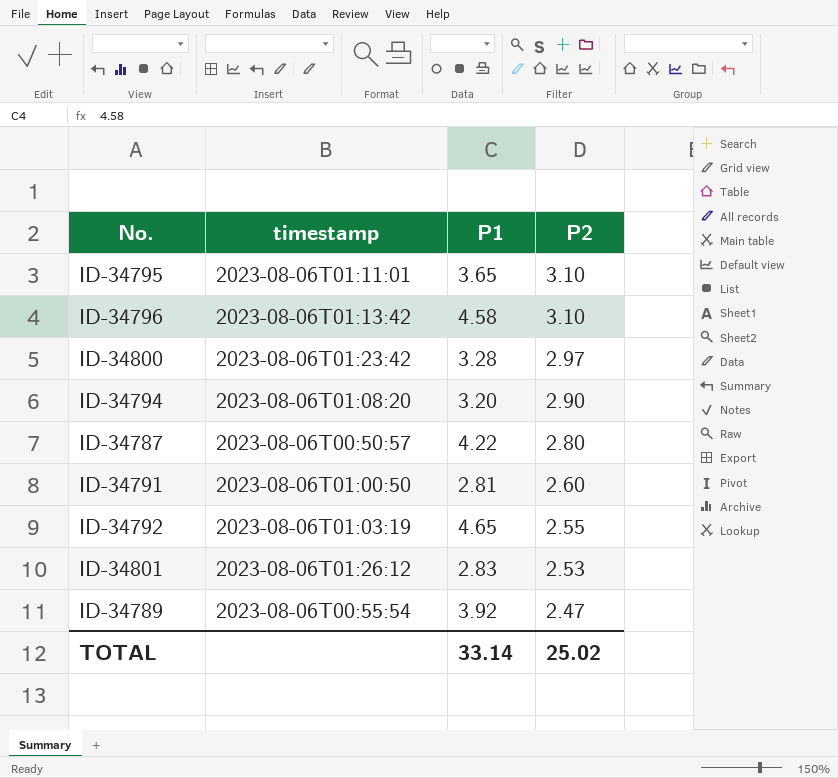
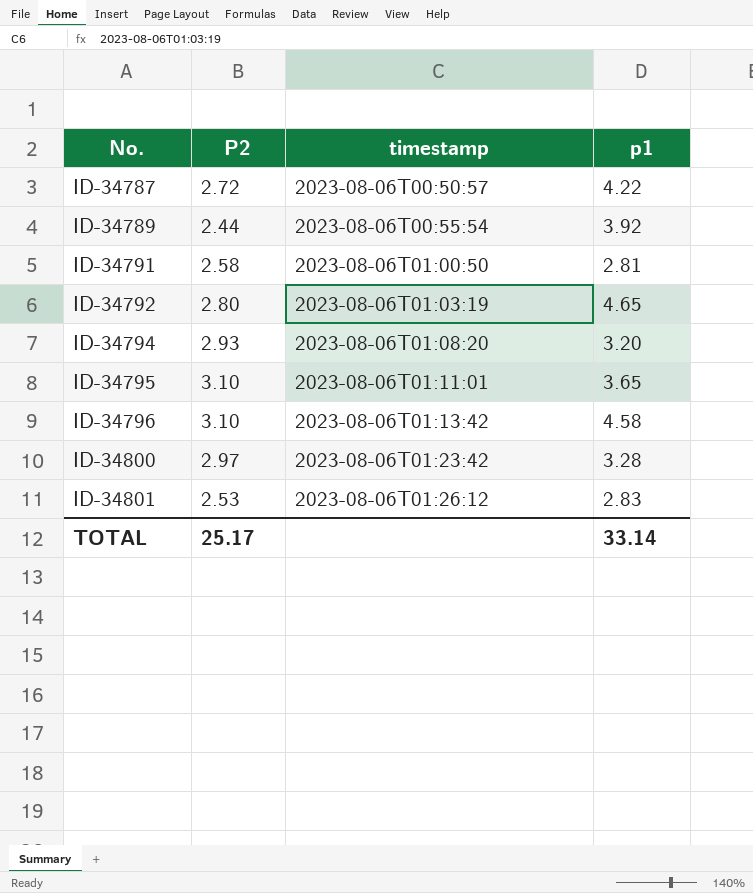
row order: P2 descending -> No. ascending
column P2 | position: 4 -> 2
column name: P1 -> p1
ID-34787 | P2: 2.80 -> 2.72
ID-34789 | P2: 2.47 -> 2.44
ID-34791 | P2: 2.60 -> 2.58
ID-34792 | P2: 2.55 -> 2.80
ID-34794 | P2: 2.90 -> 2.93
TOTAL | P2: 25.02 -> 25.17

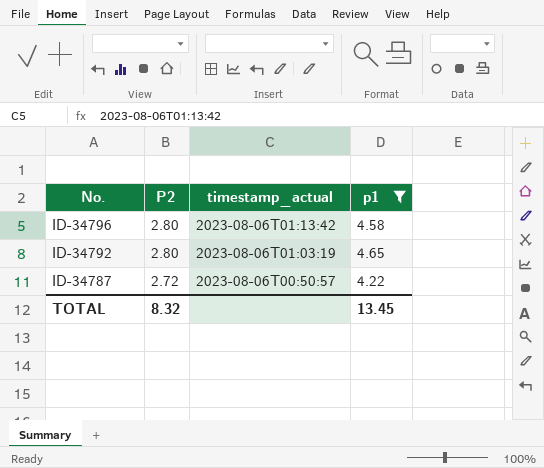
filter: none -> p1 >= 4.22
row order: No. ascending -> No. descending
column name: timestamp -> timestamp_actual
ID-34796 | P2: 3.10 -> 2.80
TOTAL | P2: 25.17 -> 8.32
TOTAL | p1: 33.14 -> 13.45

